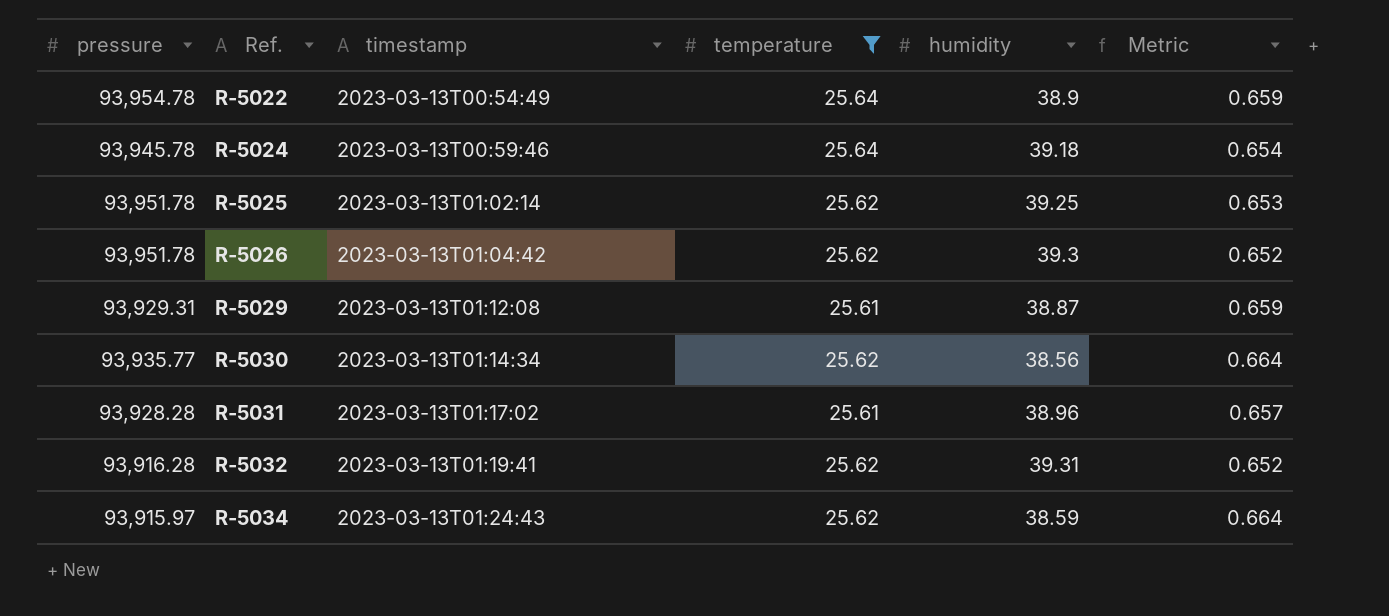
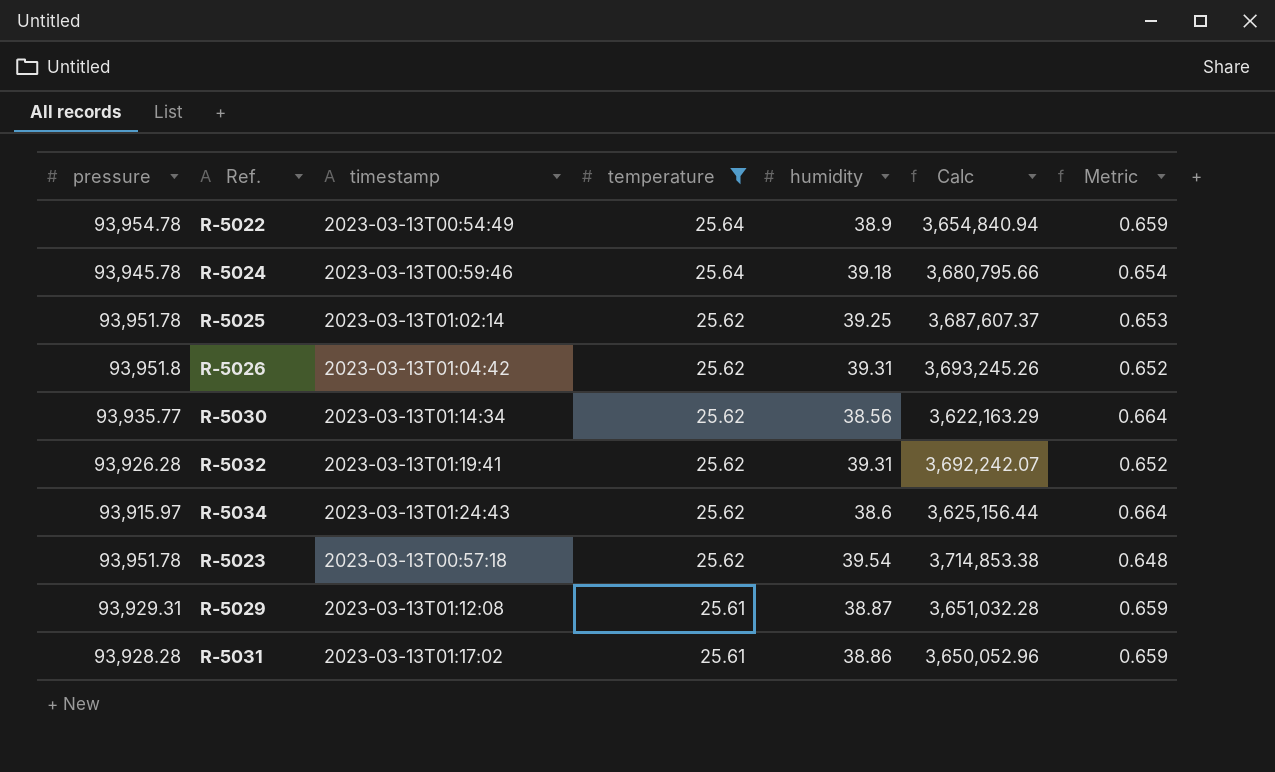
row order: Ref. ascending -> temperature descending
column Calc | formula: none -> [pressure] * [humidity]
R-5026 | pressure: 93,951.78 -> 93,951.8
R-5026 | humidity: 39.3 -> 39.31
R-5032 | pressure: 93,916.28 -> 93,926.28
R-5034 | humidity: 38.59 -> 38.6
row R-5023: none -> 93,951.78 | 2023-03-13T00:57:18 | 25.62 | 39.54 | 3,714,853.38 | 0.648
R-5031 | humidity: 38.96 -> 38.86
R-5031 | Metric: 0.657 -> 0.659

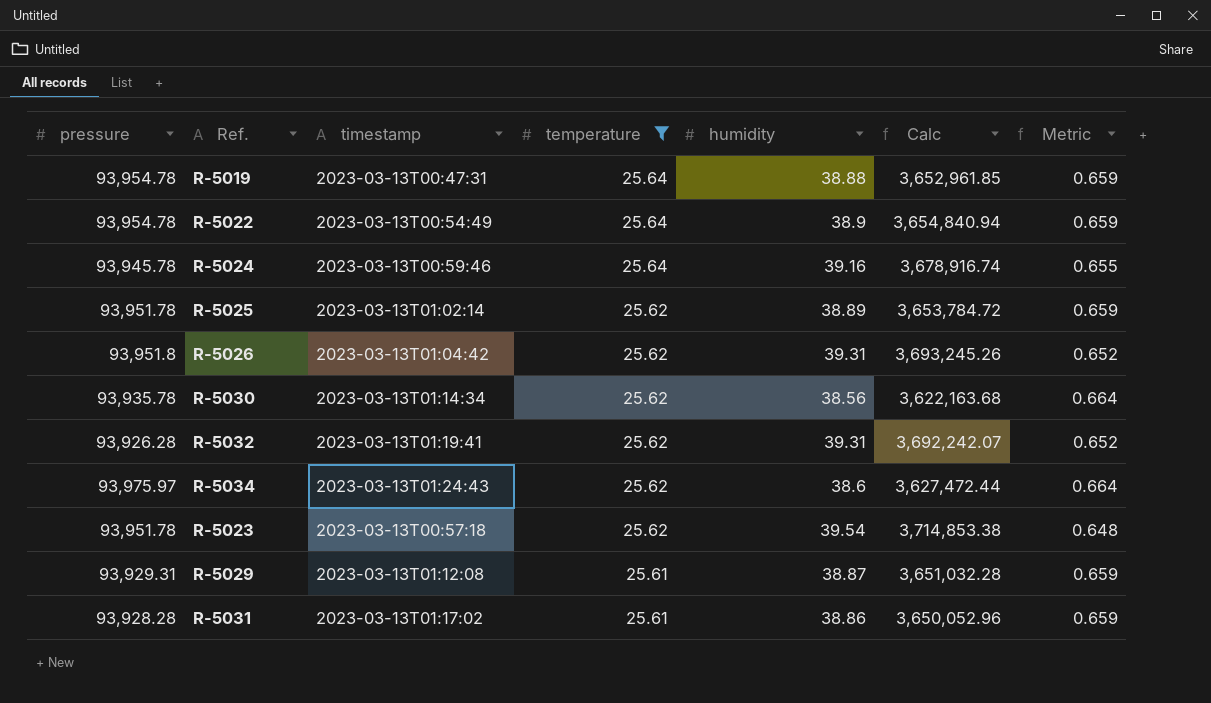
row R-5019: none -> 93,954.78 | 2023-03-13T00:47:31 | 25.64 | 38.88 | 3,652,961.85 | 0.659
R-5024 | humidity: 39.18 -> 39.16
R-5024 | Calc: 3,680,795.66 -> 3,678,916.74
R-5024 | Metric: 0.654 -> 0.655
R-5025 | humidity: 39.25 -> 38.89
R-5025 | Calc: 3,687,607.37 -> 3,653,784.72
R-5025 | Metric: 0.653 -> 0.659
R-5030 | pressure: 93,935.77 -> 93,935.78
R-5030 | Calc: 3,622,163.29 -> 3,622,163.68
R-5034 | pressure: 93,915.97 -> 93,975.97
R-5034 | Calc: 3,625,156.44 -> 3,627,472.44

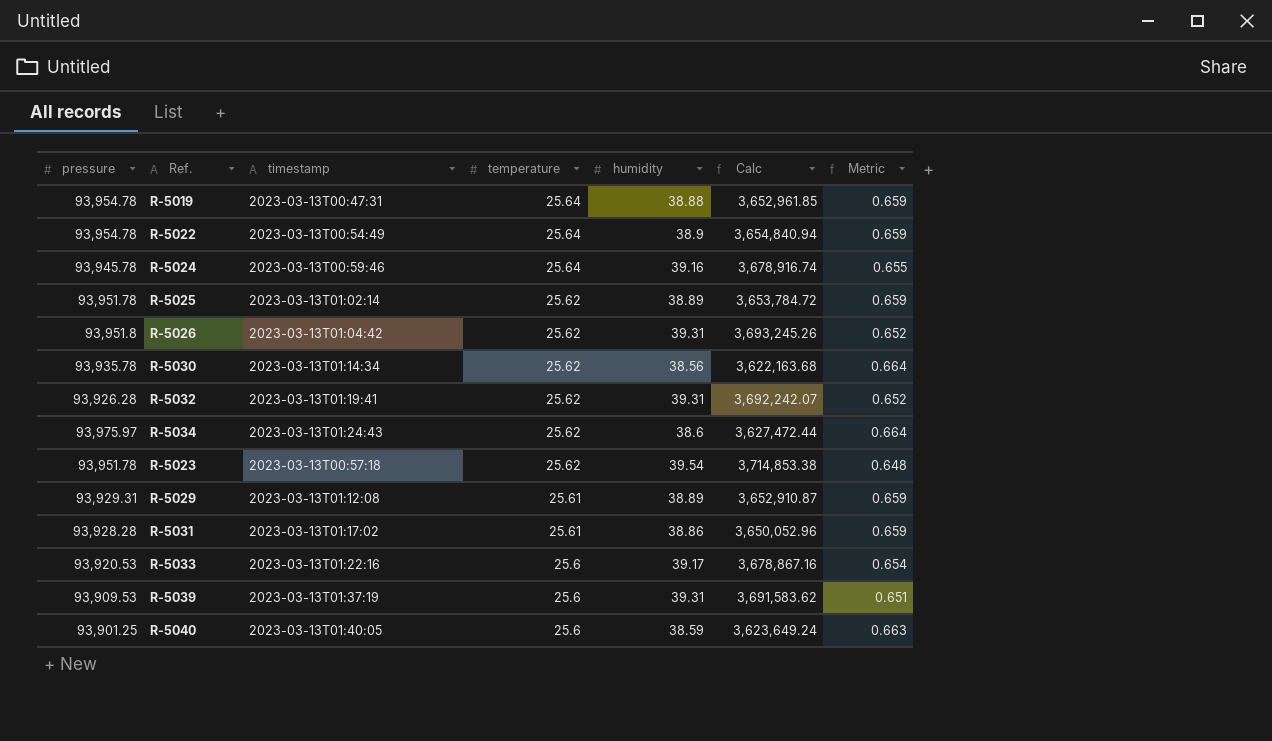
filter: temperature != 25.6 -> none
R-5029 | humidity: 38.87 -> 38.89
R-5029 | Calc: 3,651,032.28 -> 3,652,910.87

